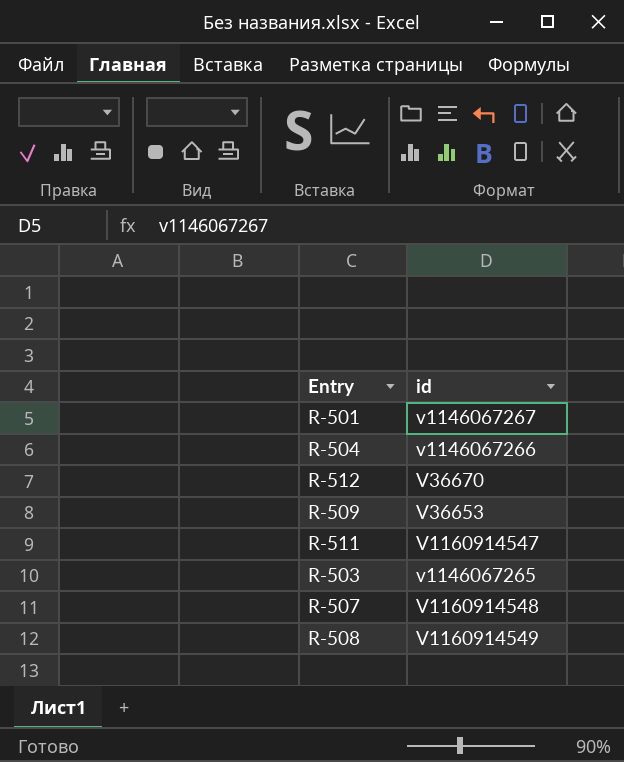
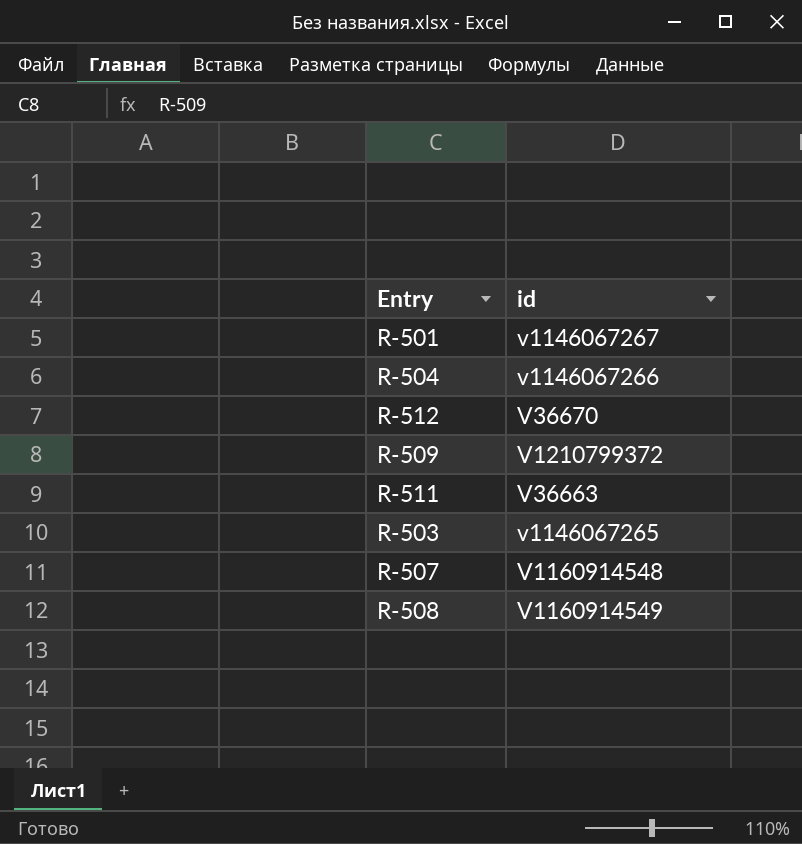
R-509 | id: V36653 -> V1210799372
R-511 | id: V1160914547 -> V36663

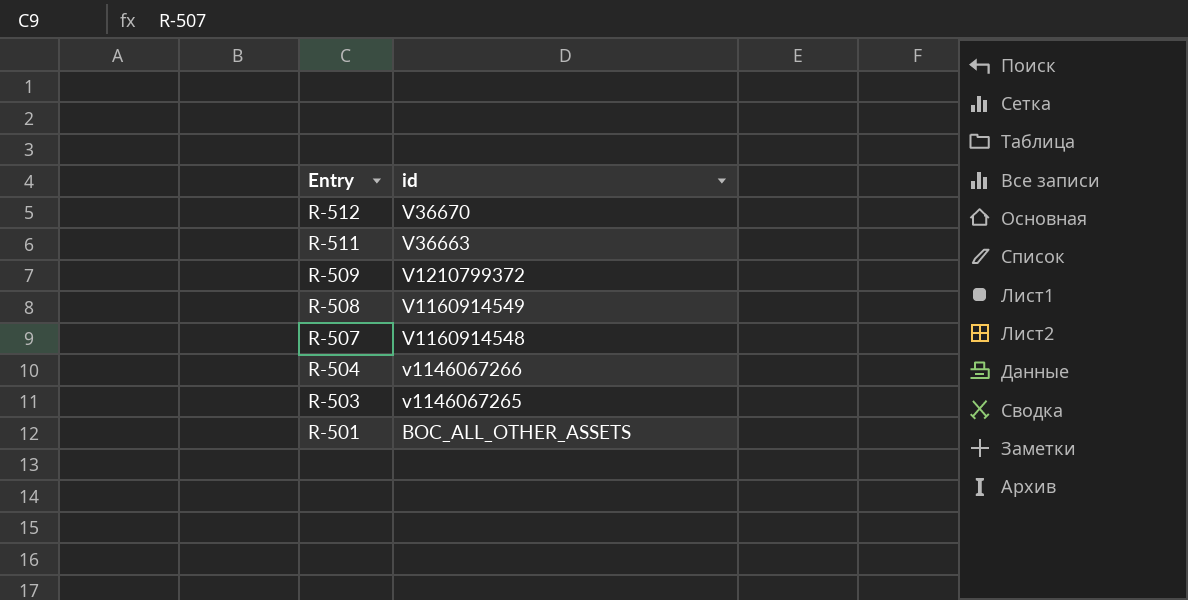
row order: none -> Entry descending
R-501 | id: v1146067267 -> BOC_ALL_OTHER_ASSETS

